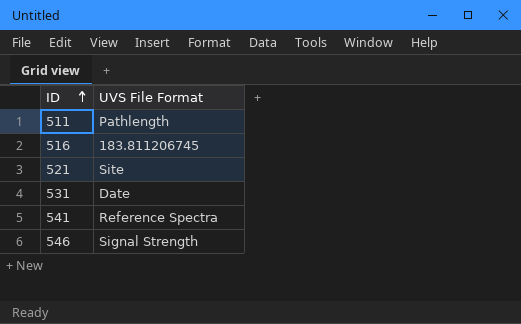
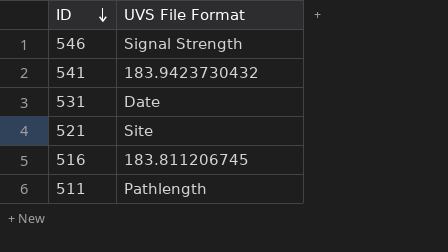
row order: ID ascending -> ID descending
541 | UVS File Format: Reference Spectra -> 183.9423730432

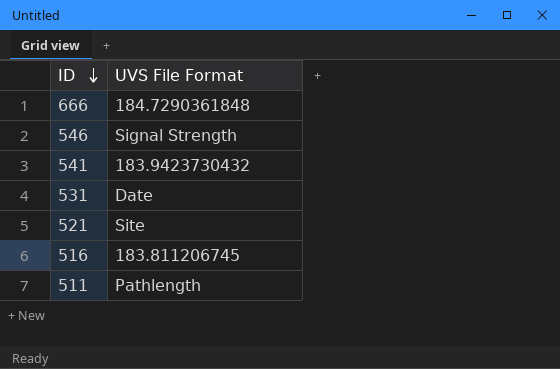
row 666: none -> 184.7290361848

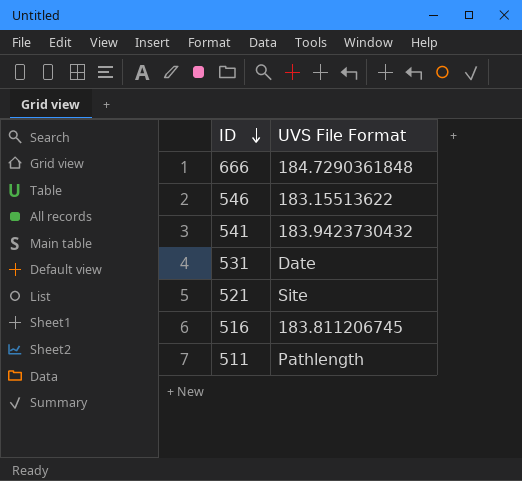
546 | UVS File Format: Signal Strength -> 183.15513622

